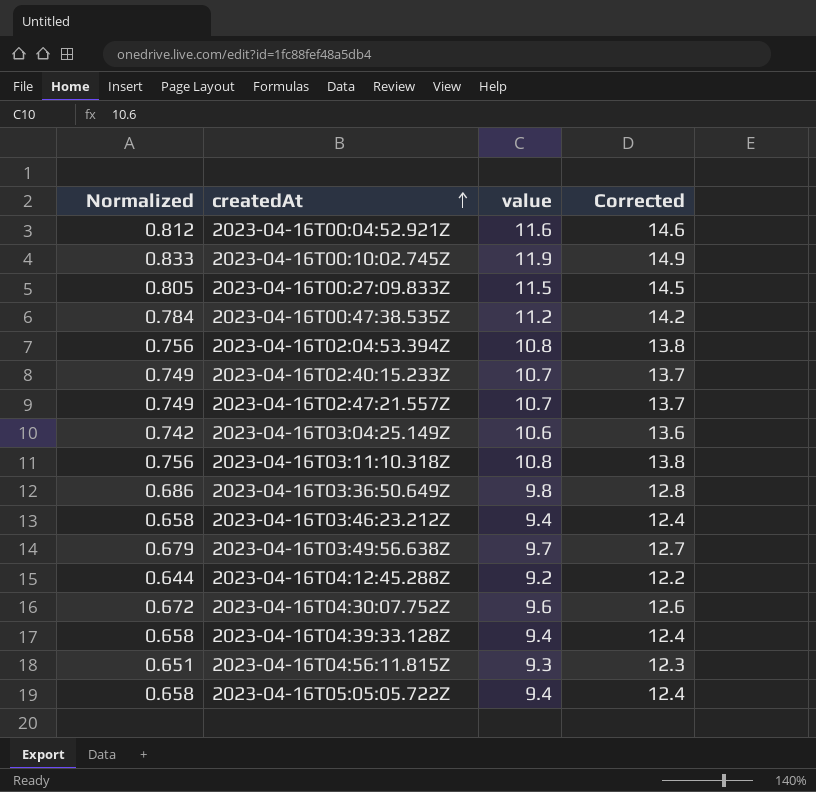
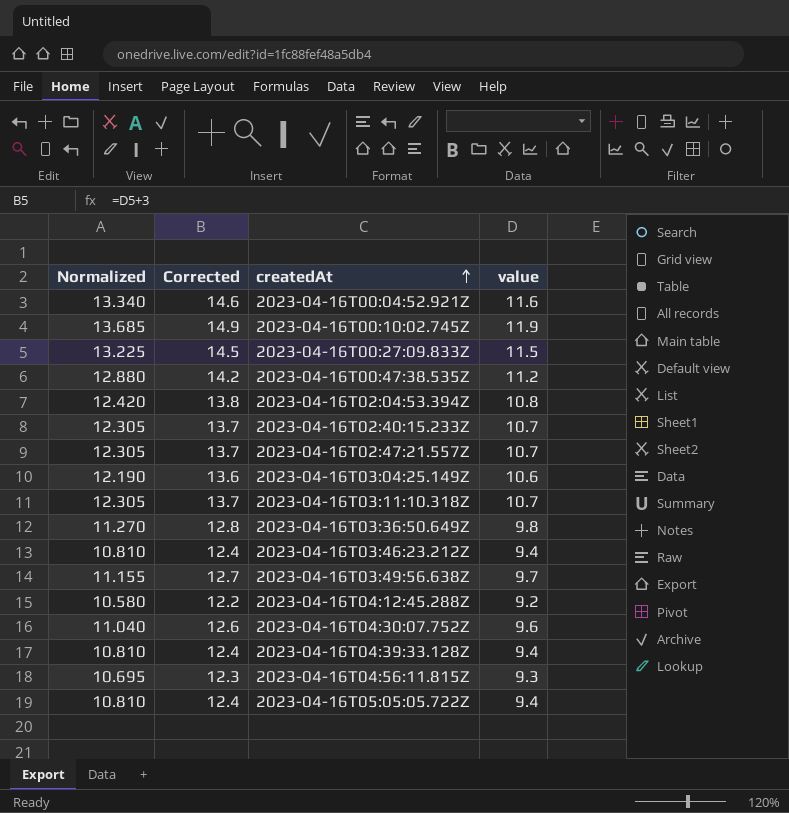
column Normalized | formula: [value] * 0.07 -> [value] * 1.15
column Corrected | position: 4 -> 2
2023-04-16T03:11:10.318Z | Corrected: 13.8 -> 13.7
2023-04-16T03:11:10.318Z | value: 10.8 -> 10.7

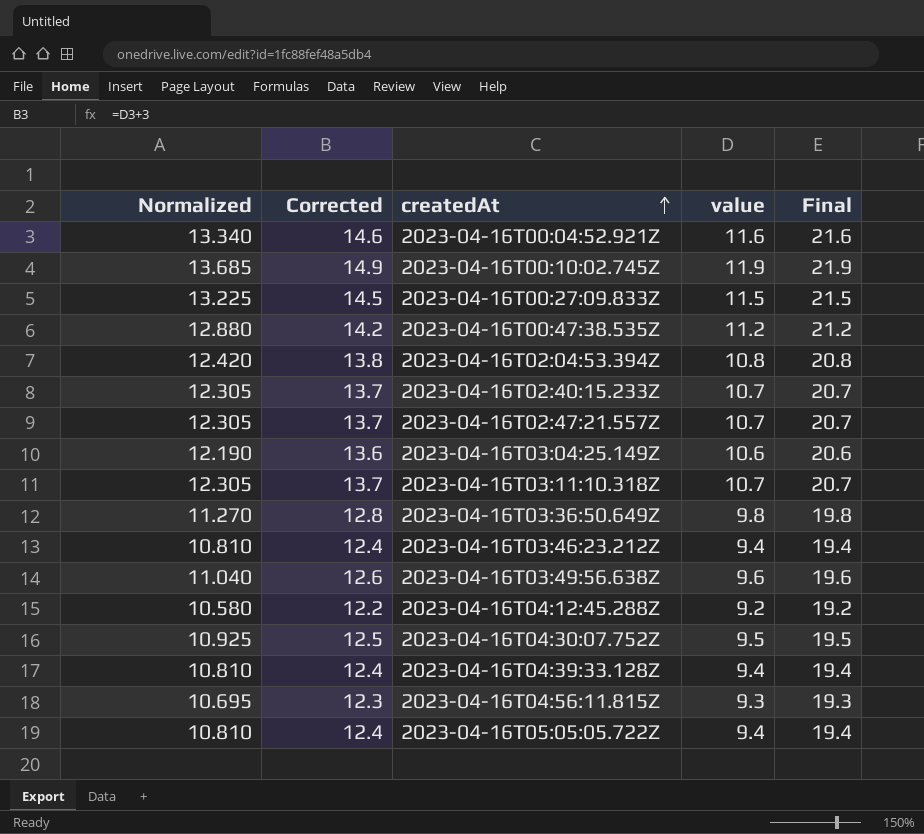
column Final | formula: none -> [value] + 10
2023-04-16T03:49:56.638Z | Normalized: 11.155 -> 11.040
2023-04-16T03:49:56.638Z | Corrected: 12.7 -> 12.6
2023-04-16T03:49:56.638Z | value: 9.7 -> 9.6
2023-04-16T04:30:07.752Z | Normalized: 11.040 -> 10.925
2023-04-16T04:30:07.752Z | Corrected: 12.6 -> 12.5
2023-04-16T04:30:07.752Z | value: 9.6 -> 9.5

